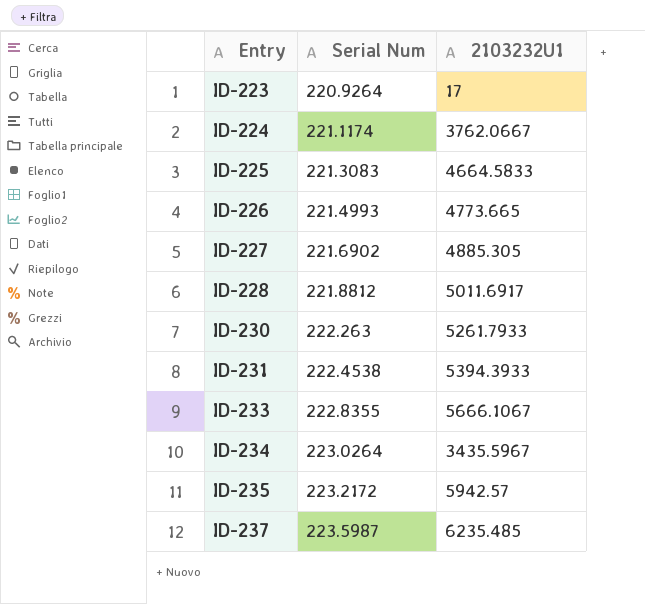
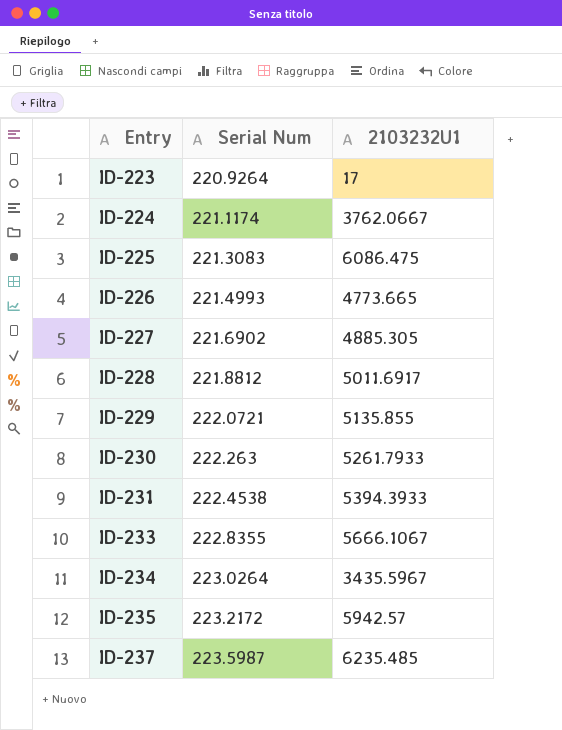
ID-225 | 2103232U1: 4664.5833 -> 6086.475
row ID-229: none -> 222.0721 | 5135.855

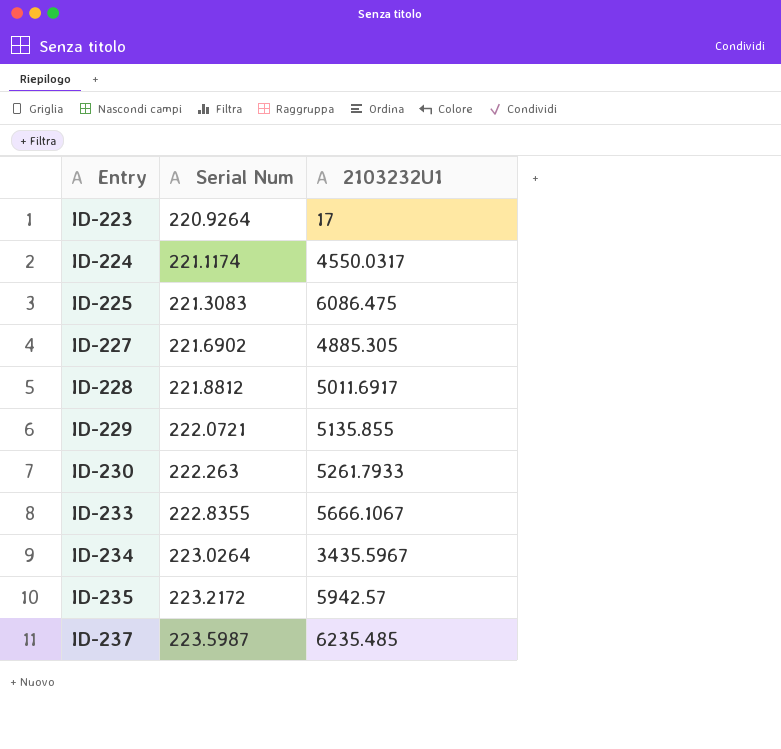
row ID-226: 221.4993 | 4773.665 -> none
row ID-231: 222.4538 | 5394.3933 -> none
ID-224 | 2103232U1: 3762.0667 -> 4550.0317

